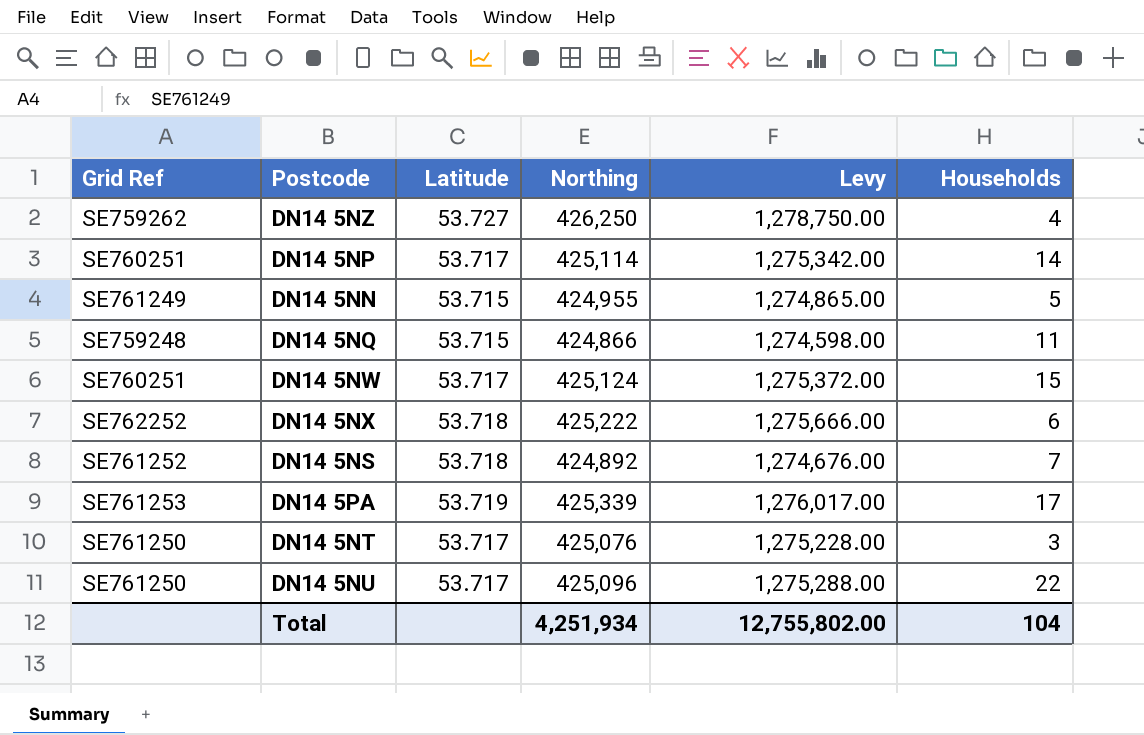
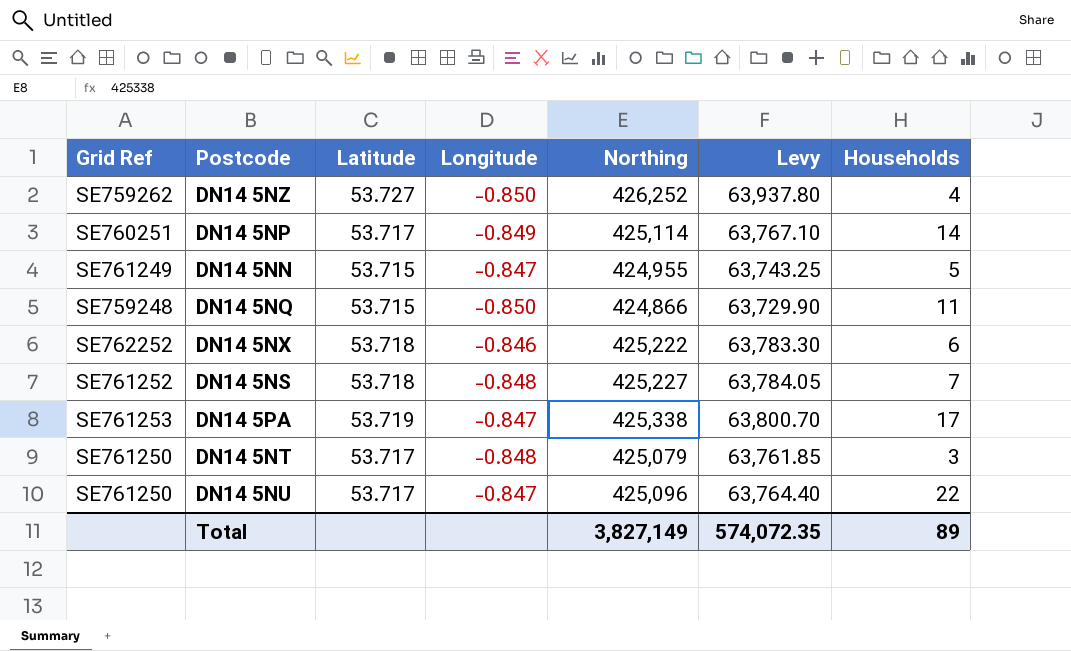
column Longitude | position: none -> 4
column Levy | formula: [Northing] * 3 -> [Northing] * 0.15
row DN14 5NW: SE760251 | 53.717 | 425,124 | 1,275,372.00 | 15 -> none
DN14 5NZ | Northing: 426,250 -> 426,252
DN14 5NS | Northing: 424,892 -> 425,227
DN14 5PA | Northing: 425,339 -> 425,338
DN14 5NT | Northing: 425,076 -> 425,079
Total | Northing: 4,251,934 -> 3,827,149
Total | Levy: 12,755,802.00 -> 574,072.35
Total | Households: 104 -> 89

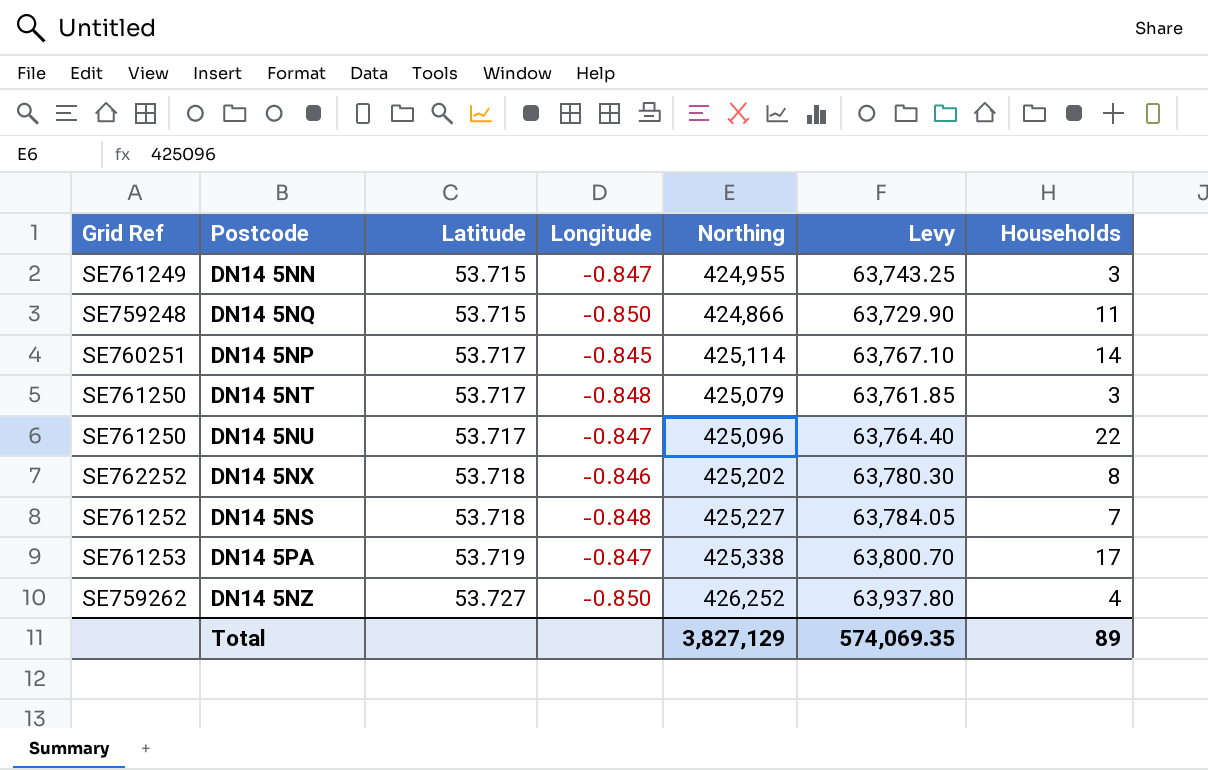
row order: none -> Latitude ascending
DN14 5NN | Households: 5 -> 3
DN14 5NP | Longitude: -0.849 -> -0.845
DN14 5NX | Northing: 425,222 -> 425,202
DN14 5NX | Levy: 63,783.30 -> 63,780.30
DN14 5NX | Households: 6 -> 8
Total | Northing: 3,827,149 -> 3,827,129
Total | Levy: 574,072.35 -> 574,069.35

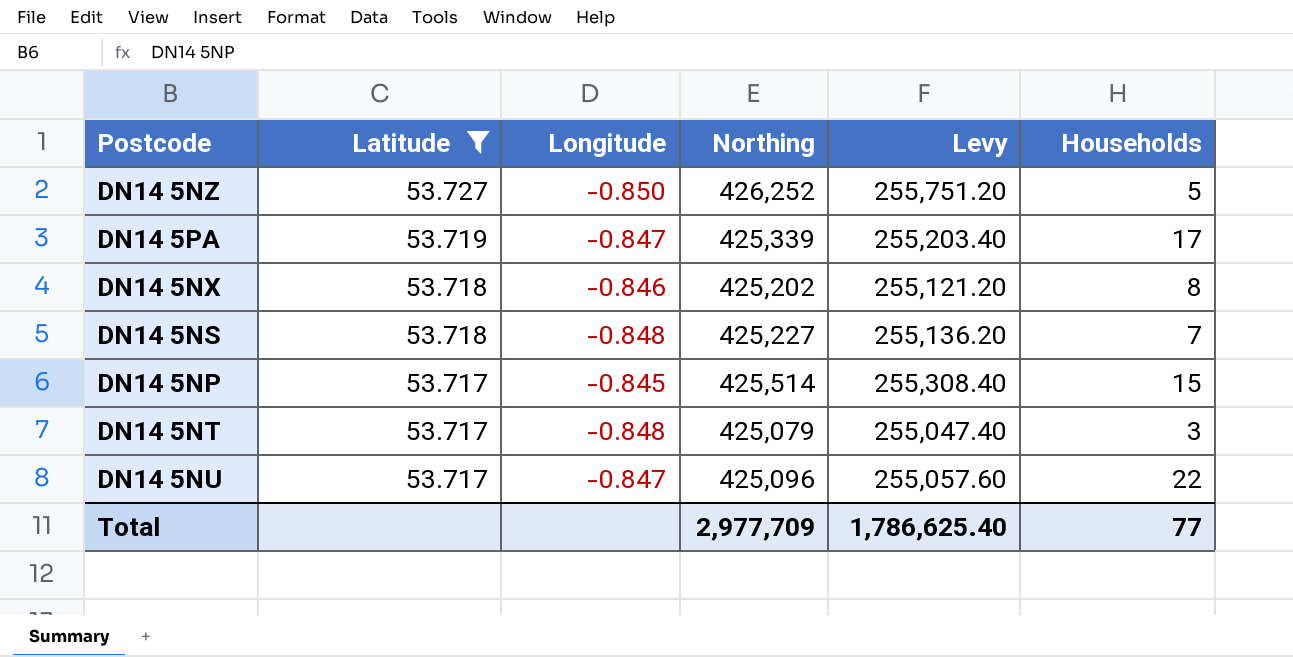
filter: none -> Latitude != 53.715
row order: Latitude ascending -> Latitude descending
column Grid Ref | position: 1 -> none
column Levy | formula: [Northing] * 0.15 -> [Northing] * 0.6
DN14 5NZ | Households: 4 -> 5
DN14 5PA | Northing: 425,338 -> 425,339
DN14 5NP | Northing: 425,114 -> 425,514
DN14 5NP | Households: 14 -> 15
Total | Northing: 3,827,129 -> 2,977,709
Total | Levy: 574,069.35 -> 1,786,625.40
Total | Households: 89 -> 77

